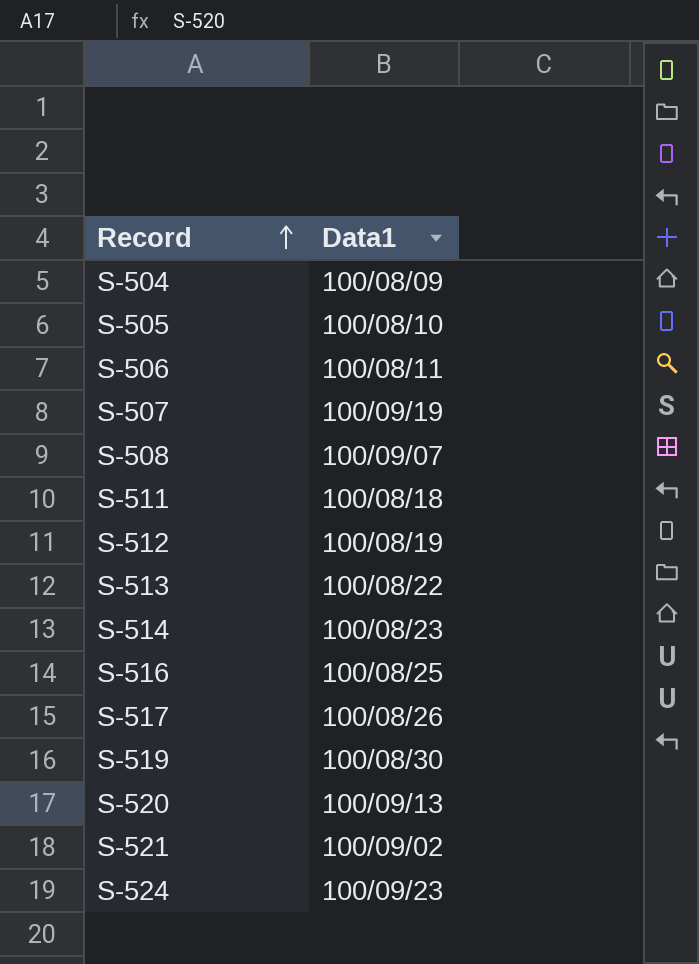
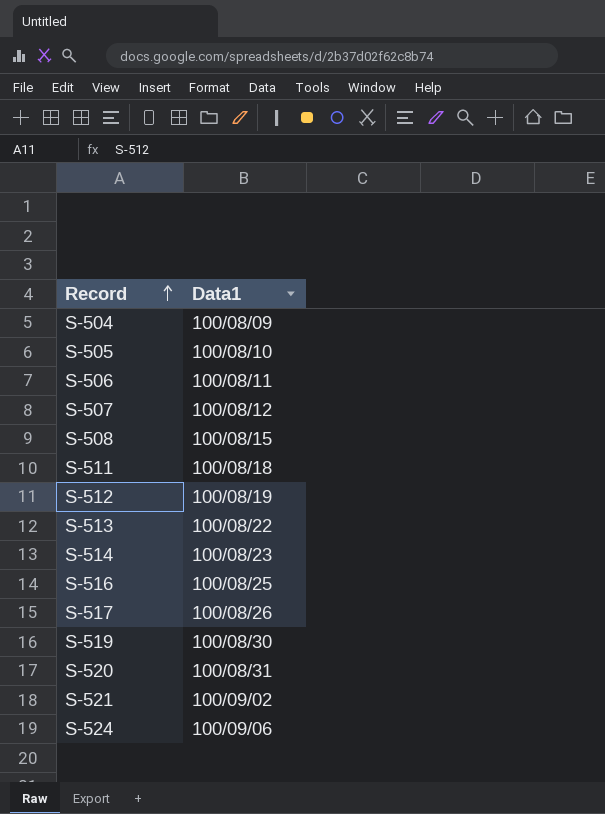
S-507 | Data1: 100/09/19 -> 100/08/12
S-508 | Data1: 100/09/07 -> 100/08/15
S-520 | Data1: 100/09/13 -> 100/08/31
S-524 | Data1: 100/09/23 -> 100/09/06

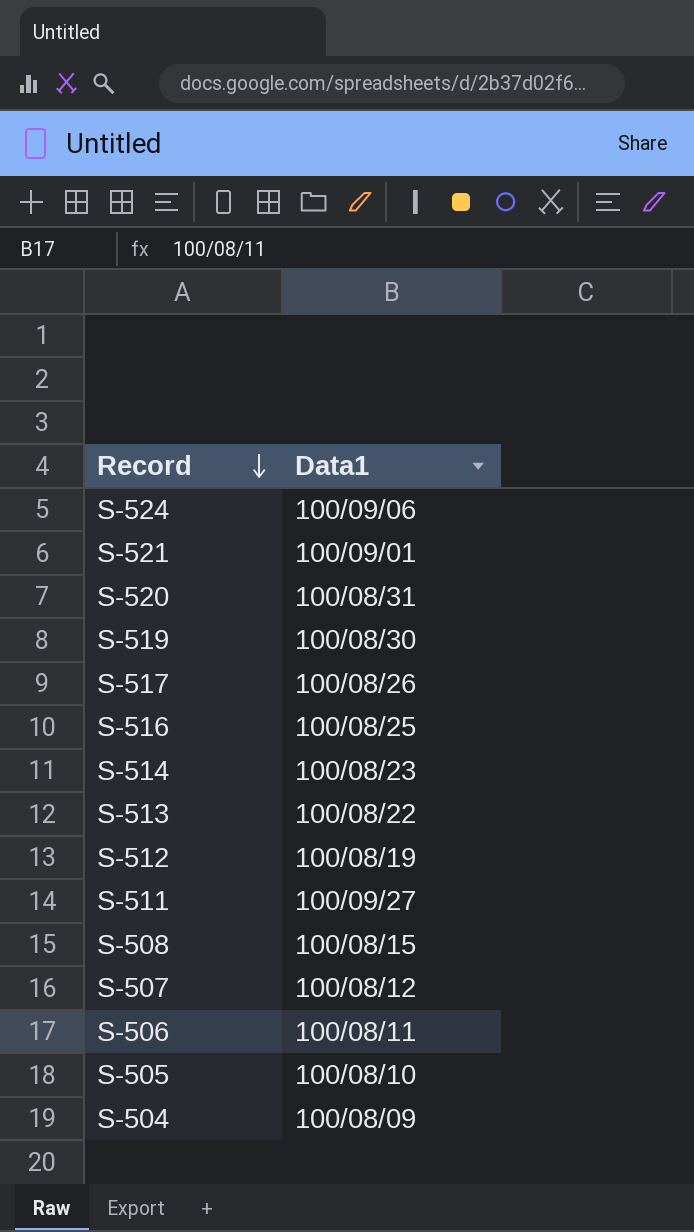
row order: Record ascending -> Record descending
S-521 | Data1: 100/09/02 -> 100/09/01
S-511 | Data1: 100/08/18 -> 100/09/27

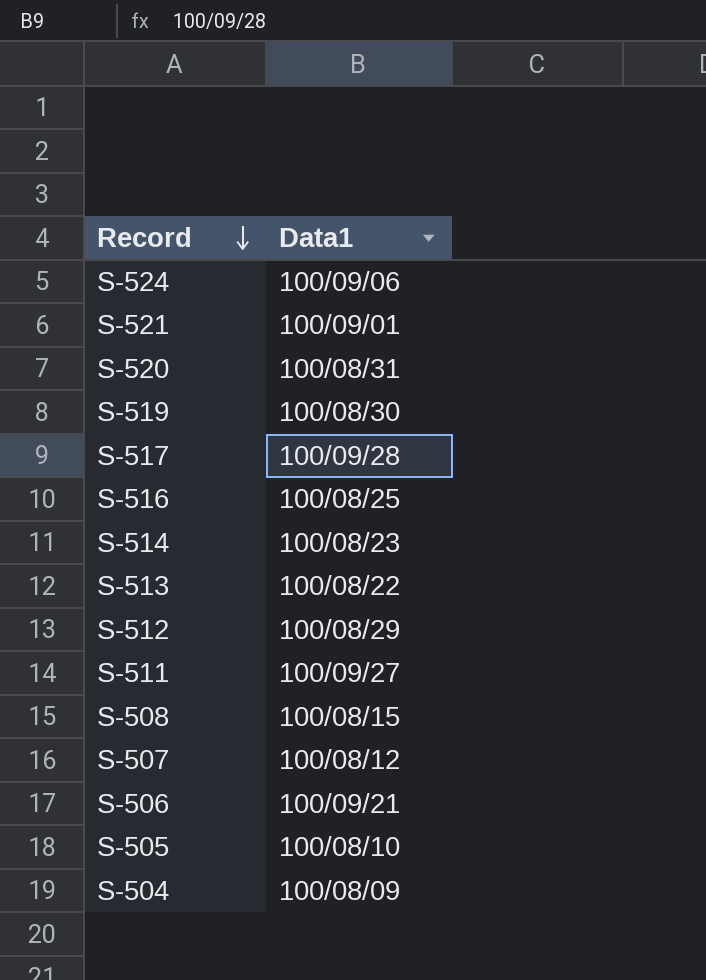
S-517 | Data1: 100/08/26 -> 100/09/28
S-512 | Data1: 100/08/19 -> 100/08/29
S-506 | Data1: 100/08/11 -> 100/09/21

